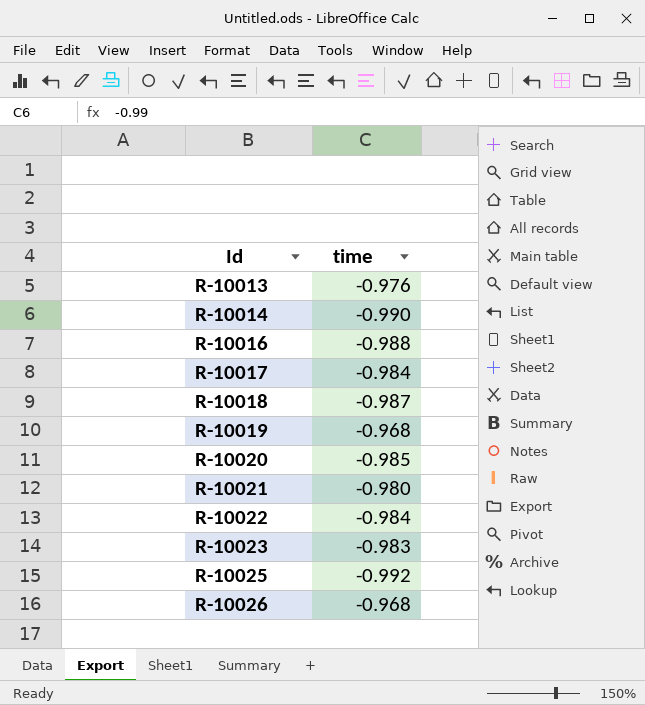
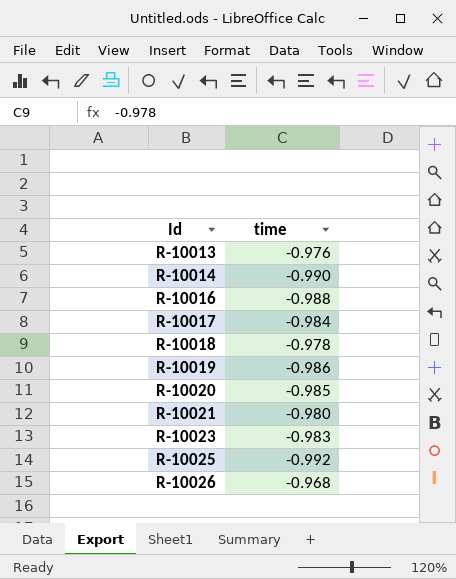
row R-10022: -0.984 -> none
R-10018 | time: -0.987 -> -0.978
R-10019 | time: -0.968 -> -0.986

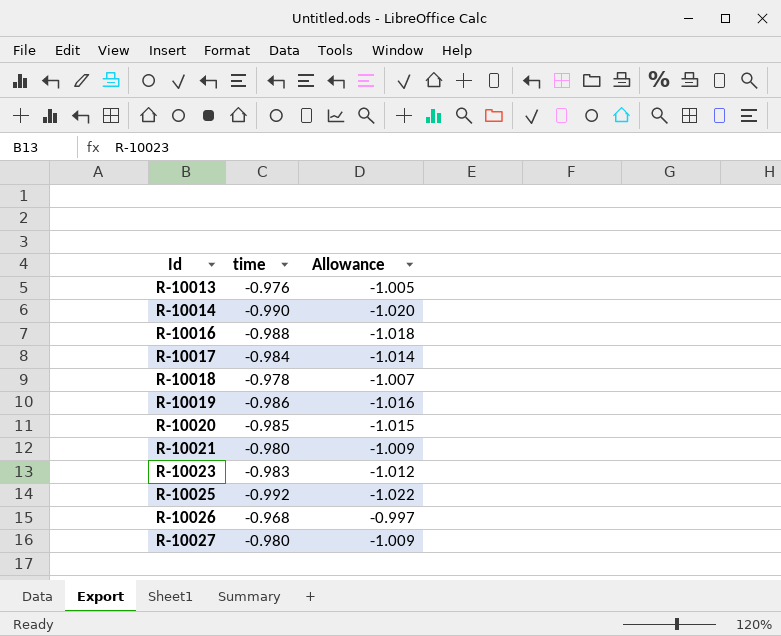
column Allowance | formula: none -> [time] * 1.03
row R-10027: none -> -0.980 | -1.009

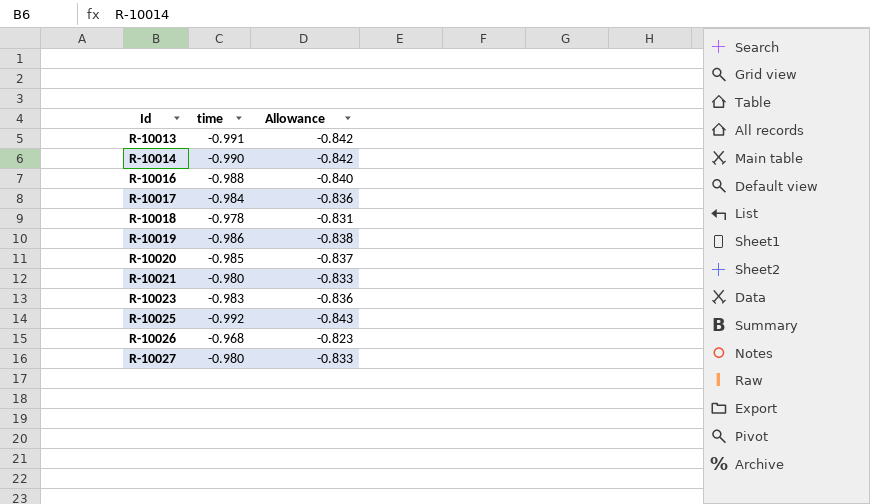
column Allowance | formula: [time] * 1.03 -> [time] * 0.85
R-10013 | time: -0.976 -> -0.991

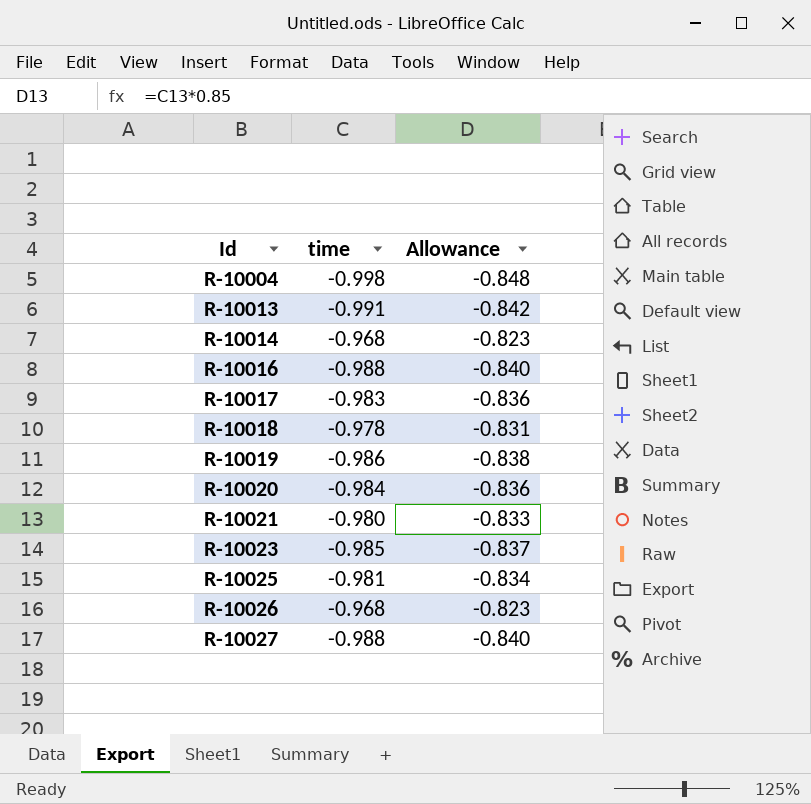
row R-10004: none -> -0.998 | -0.848
R-10014 | time: -0.990 -> -0.968
R-10014 | Allowance: -0.842 -> -0.823
R-10017 | time: -0.984 -> -0.983
R-10020 | time: -0.985 -> -0.984
R-10020 | Allowance: -0.837 -> -0.836
R-10023 | time: -0.983 -> -0.985
R-10023 | Allowance: -0.836 -> -0.837
R-10025 | time: -0.992 -> -0.981
R-10025 | Allowance: -0.843 -> -0.834
R-10027 | time: -0.980 -> -0.988
R-10027 | Allowance: -0.833 -> -0.840

